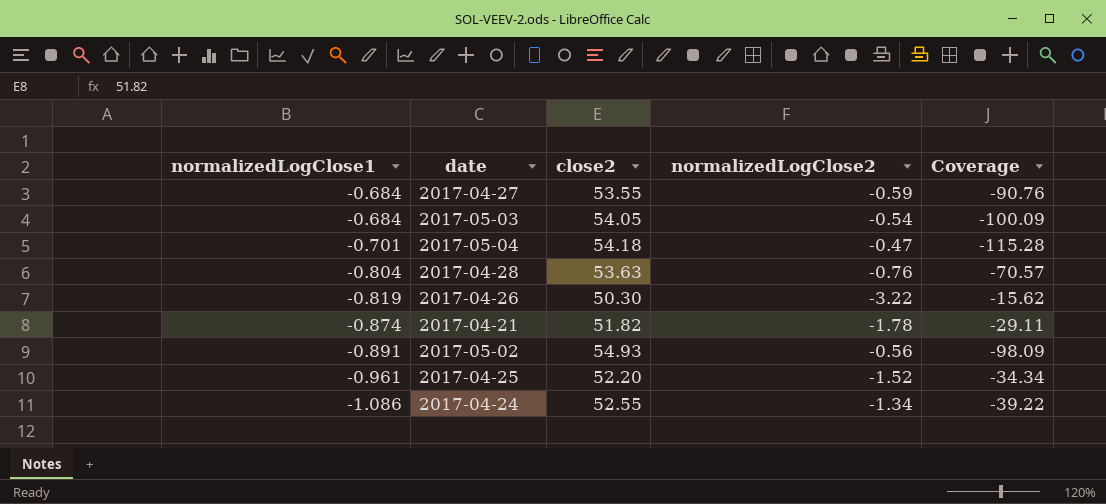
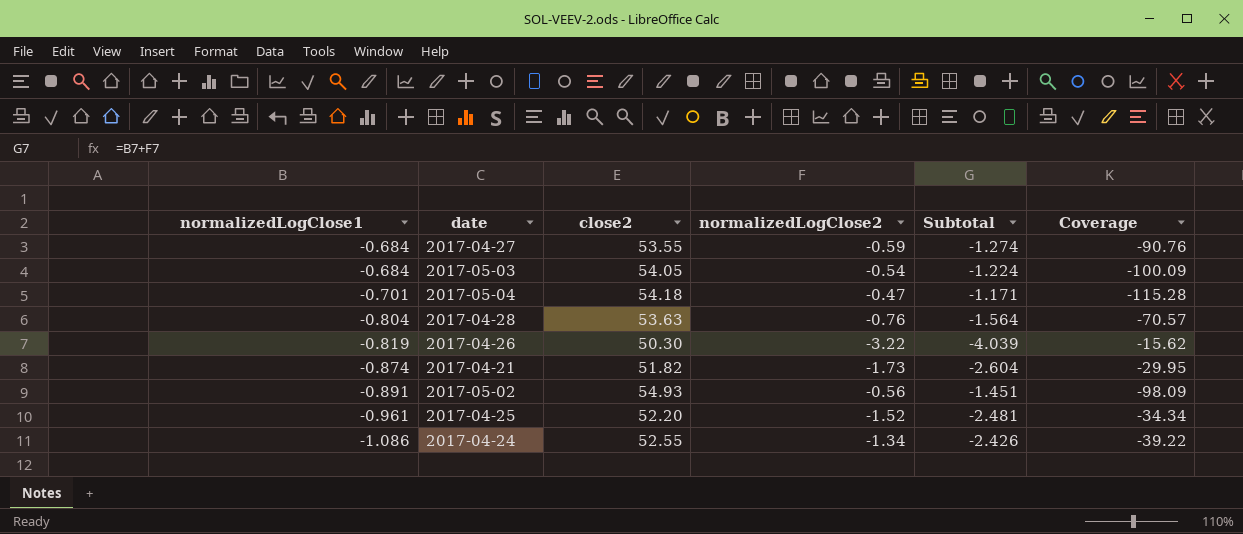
column Subtotal | formula: none -> [normalizedLogClose1] + [normalizedLogClose2]
2017-04-21 | normalizedLogClose2: -1.78 -> -1.73
2017-04-21 | Coverage: -29.11 -> -29.95

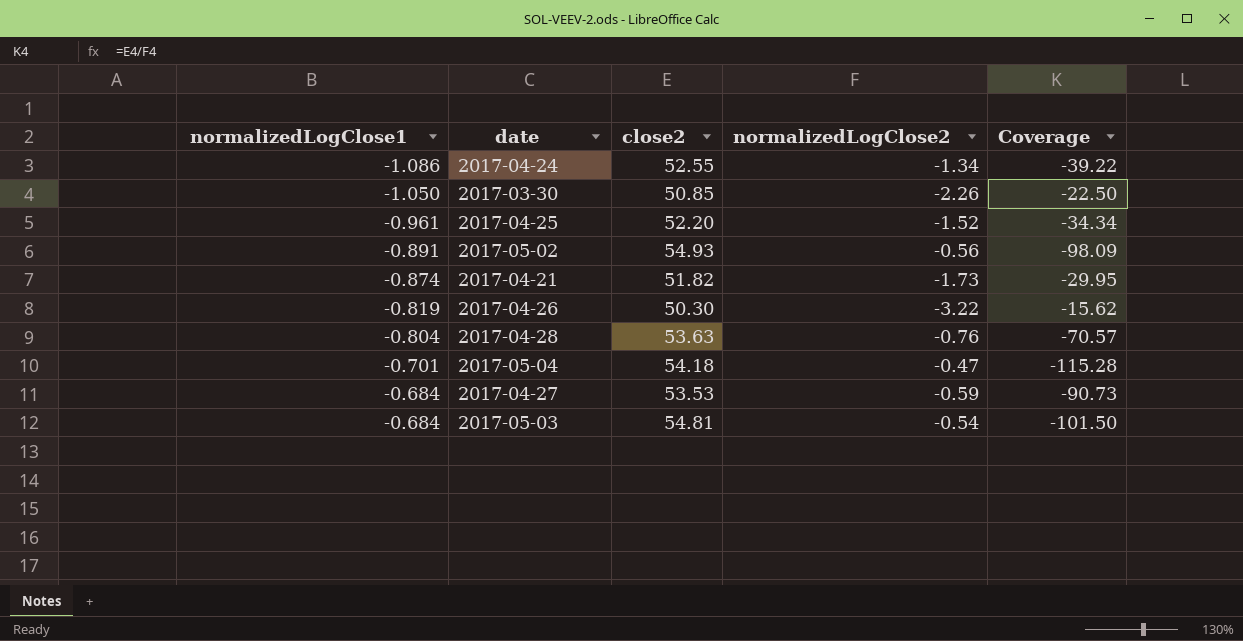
row order: normalizedLogClose1 descending -> normalizedLogClose1 ascending
column Subtotal | formula: [normalizedLogClose1] + [normalizedLogClose2] -> none
row 2017-03-30: none -> -1.050 | 50.85 | -2.26 | -22.50
2017-04-27 | close2: 53.55 -> 53.53
2017-04-27 | Coverage: -90.76 -> -90.73
2017-05-03 | close2: 54.05 -> 54.81
2017-05-03 | Coverage: -100.09 -> -101.50

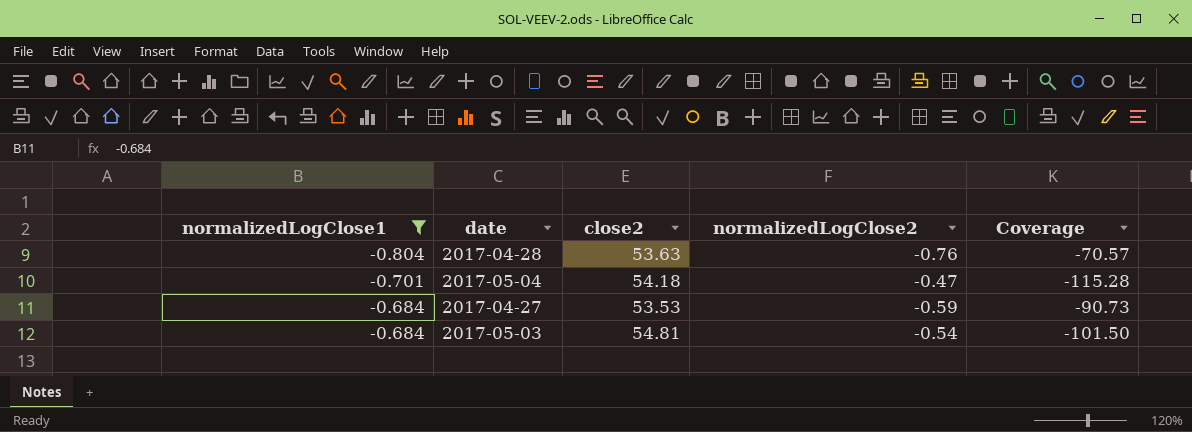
filter: none -> normalizedLogClose1 >= -0.804

